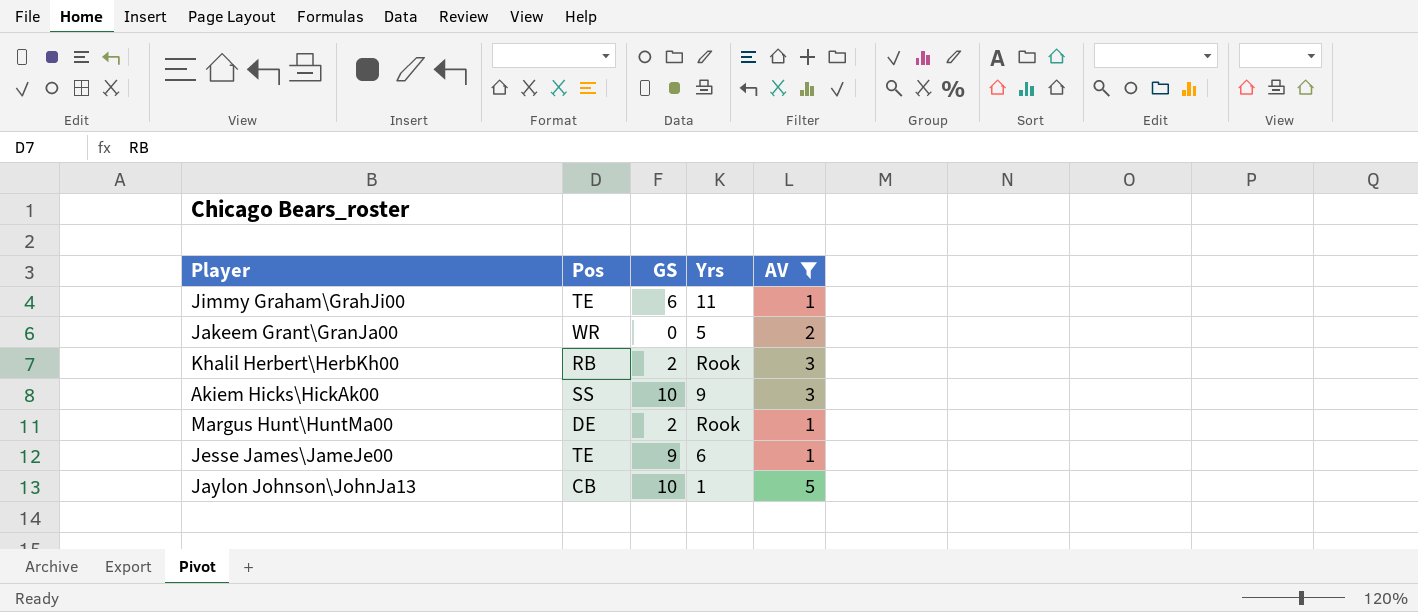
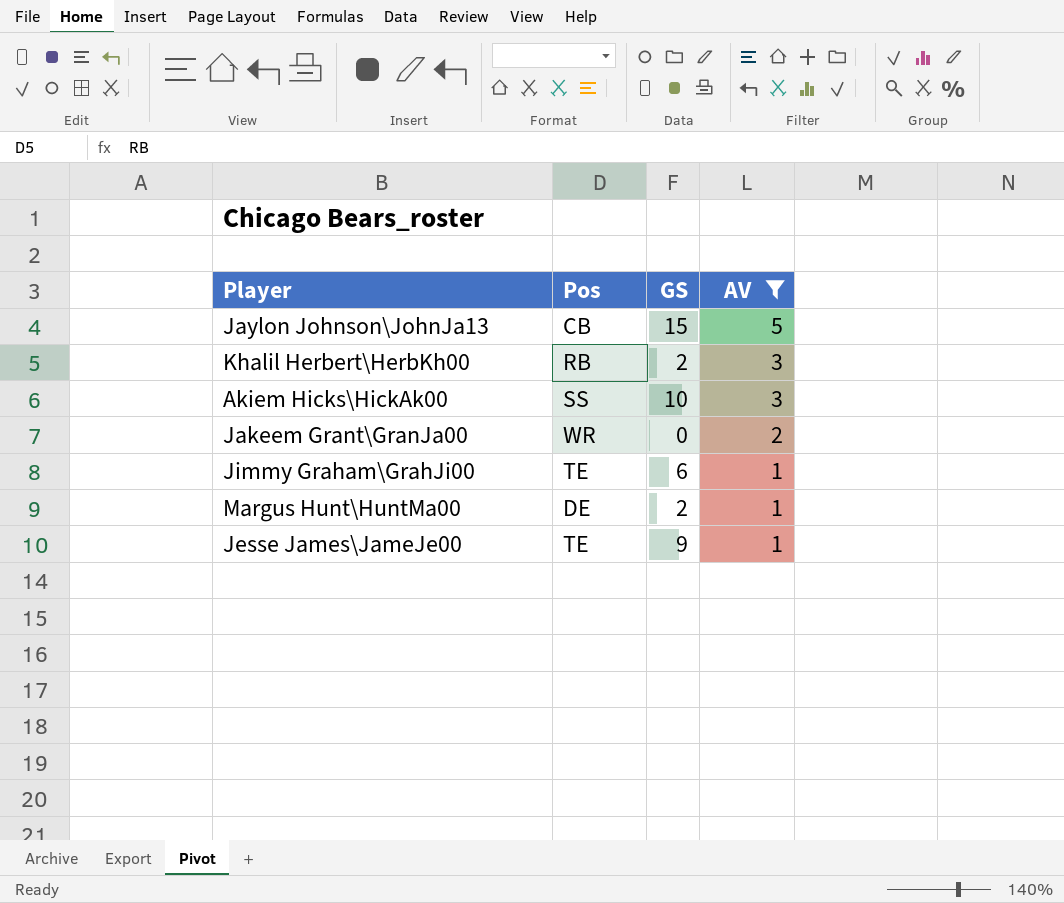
row order: none -> AV descending
column Yrs | position: 4 -> none
Jaylon Johnson\JohnJa13 | GS: 10 -> 15

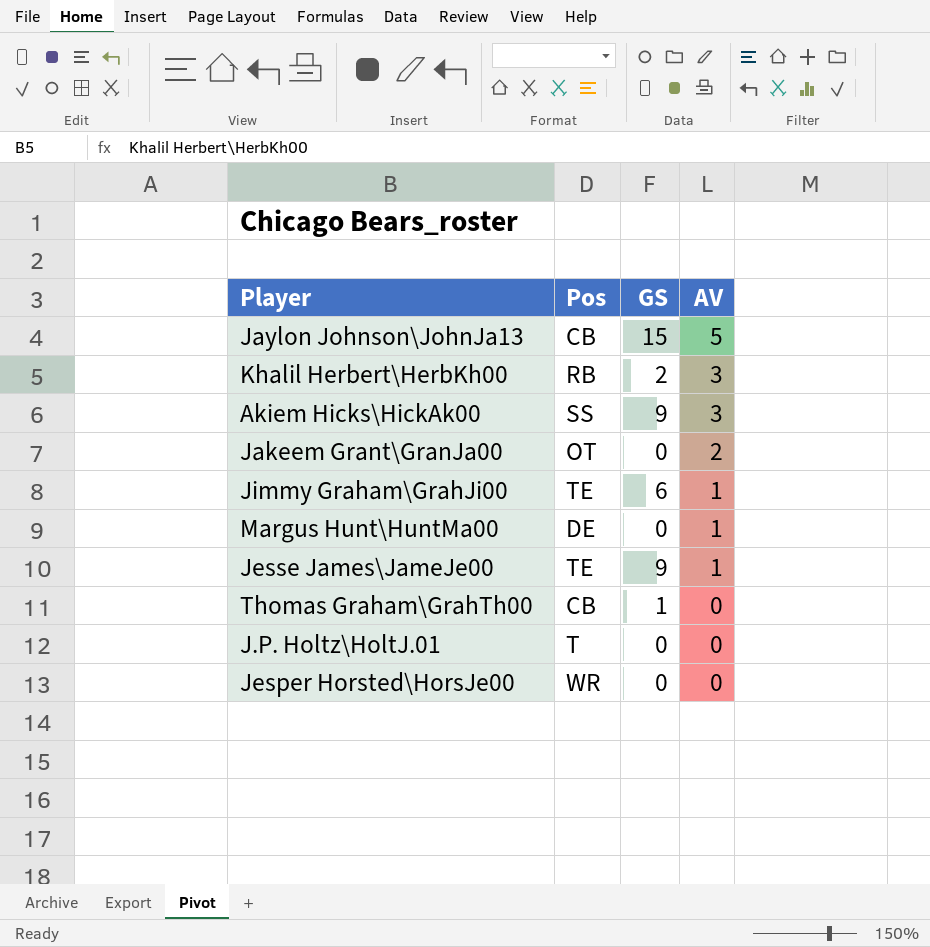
filter: AV != 0 -> none
Akiem Hicks\HickAk00 | GS: 10 -> 9
Jakeem Grant\GranJa00 | Pos: WR -> OT
Margus Hunt\HuntMa00 | GS: 2 -> 0

